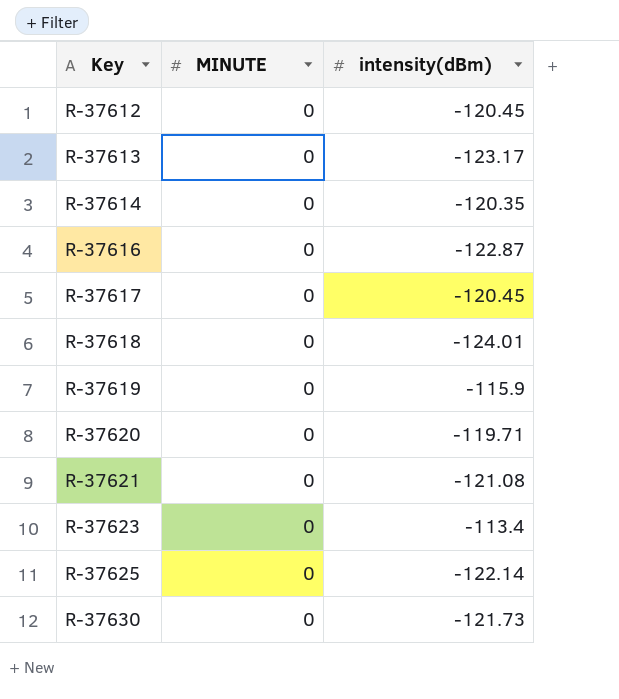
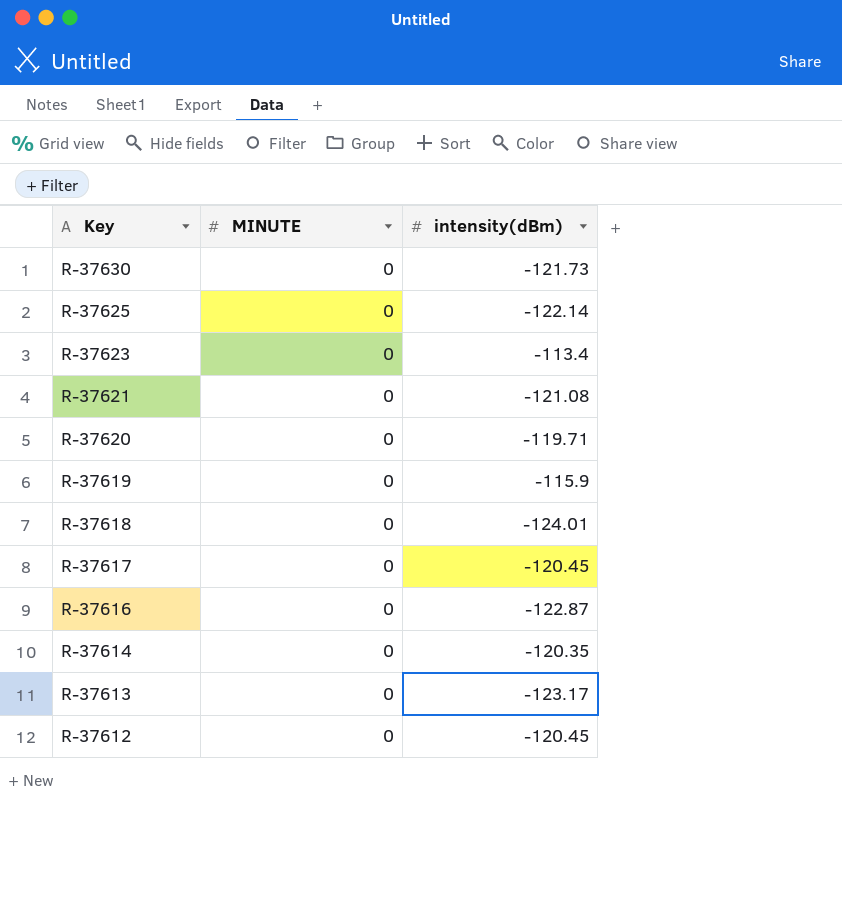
row order: Key ascending -> Key descending

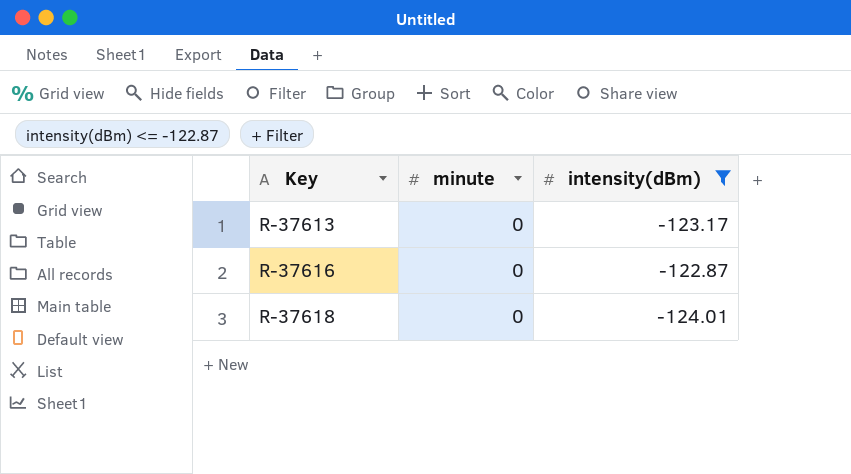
filter: none -> intensity(dBm) <= -122.87
row order: Key descending -> Key ascending
column name: MINUTE -> minute

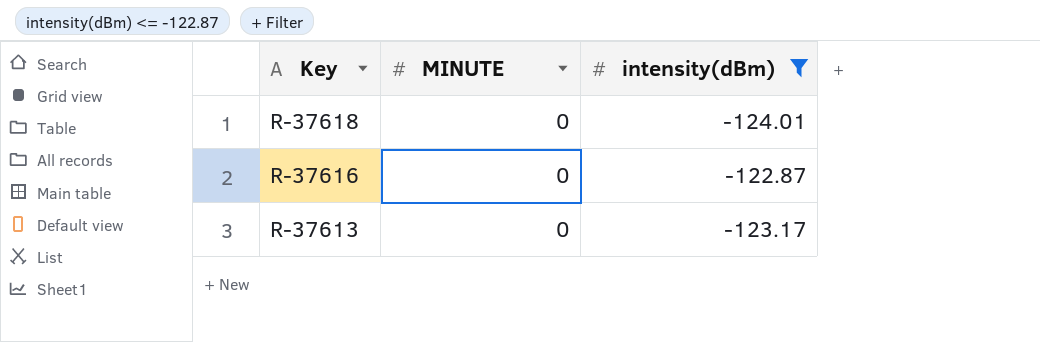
row order: Key ascending -> Key descending
column name: minute -> MINUTE

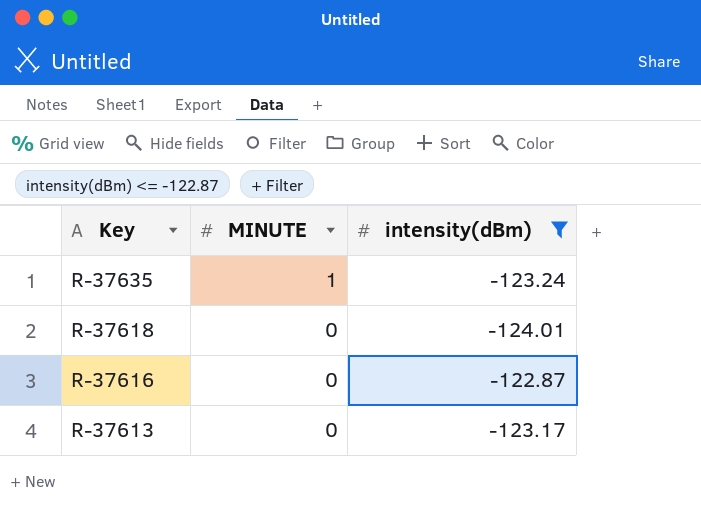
row R-37635: none -> 1 | -123.24

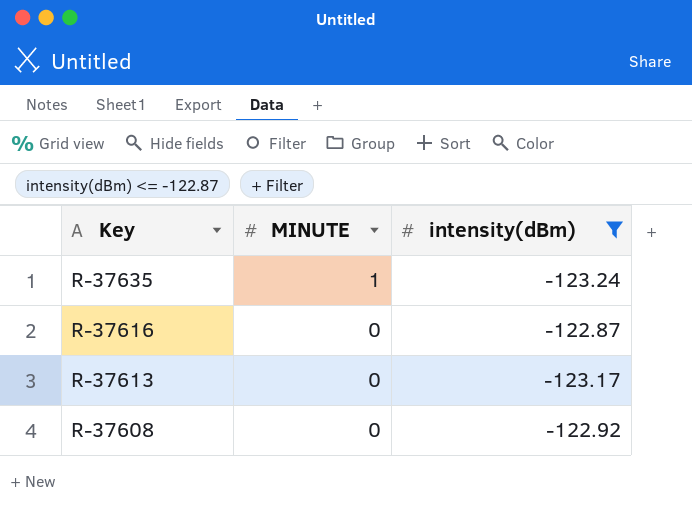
row R-37618: 0 | -124.01 -> none
row R-37608: none -> 0 | -122.92

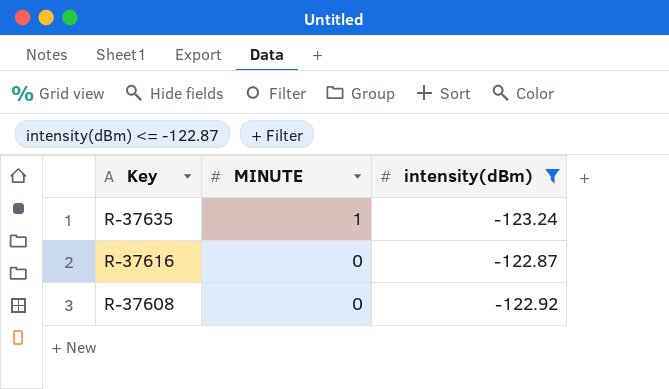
row R-37613: 0 | -123.17 -> none

